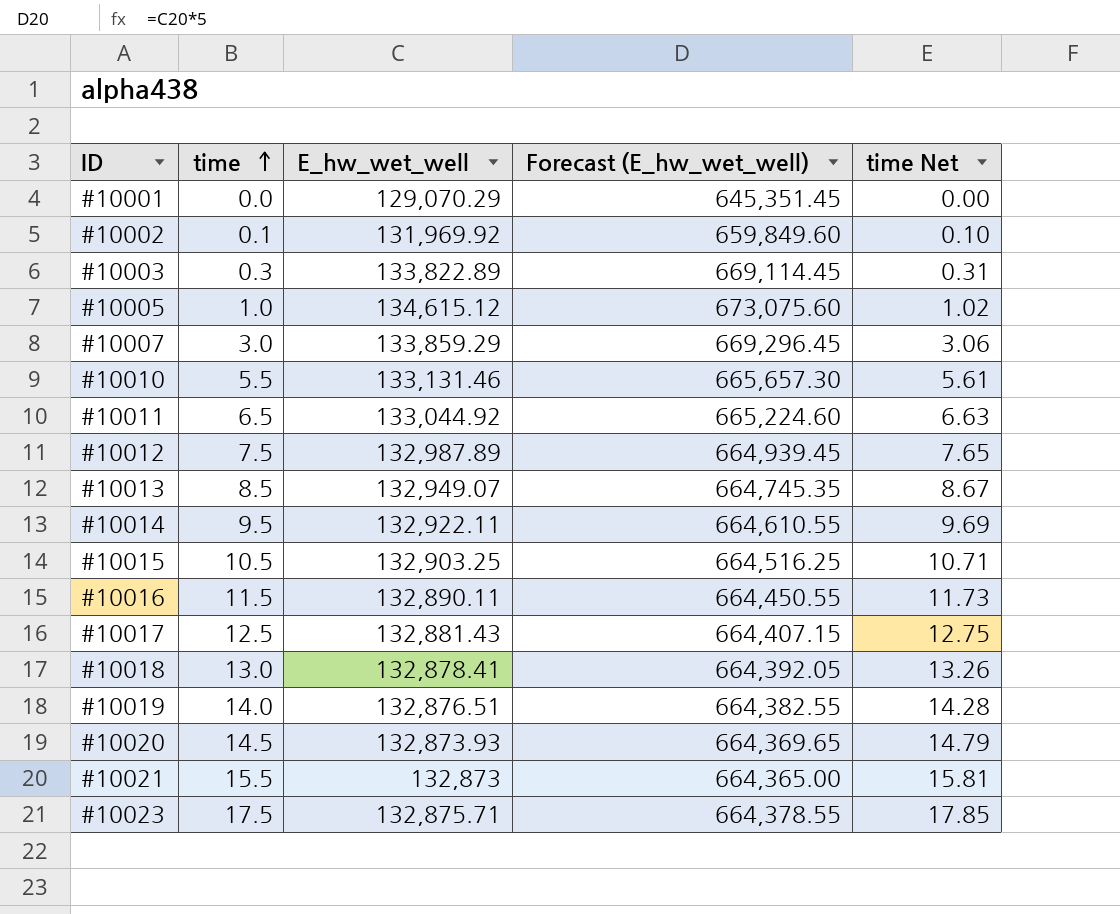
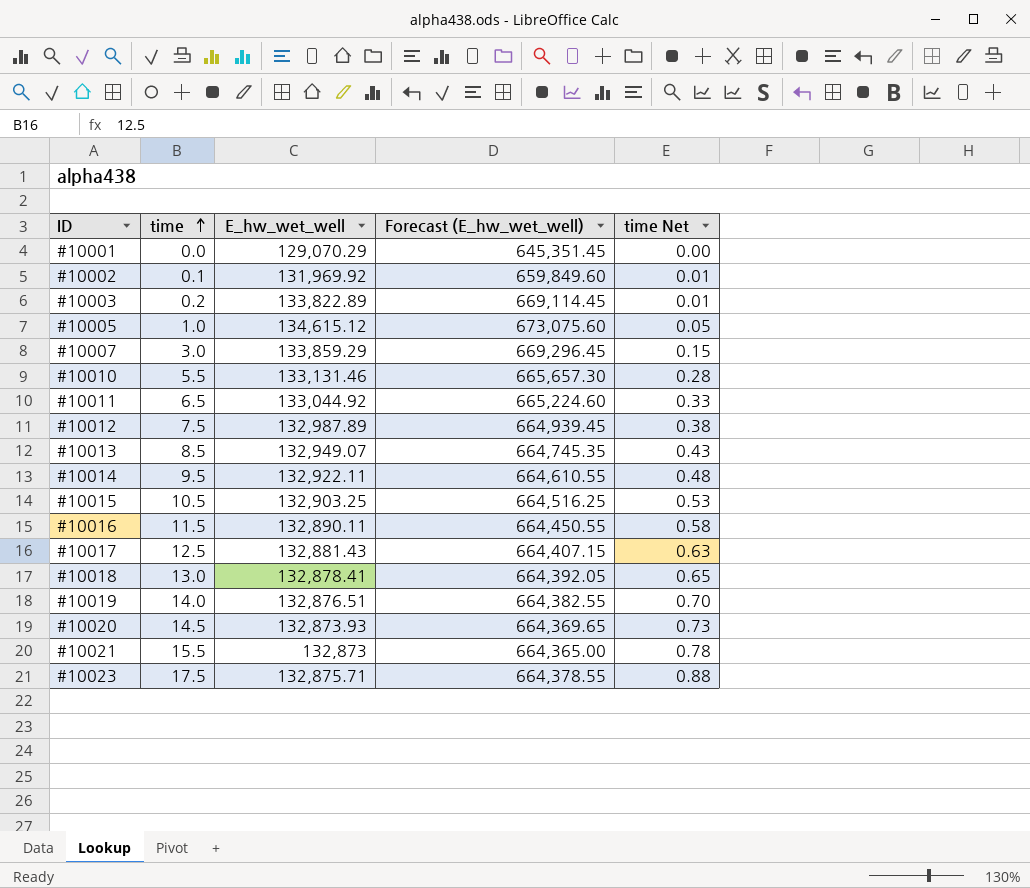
column time Net | formula: [time] * 1.02 -> [time] * 0.05
#10003 | time: 0.3 -> 0.2

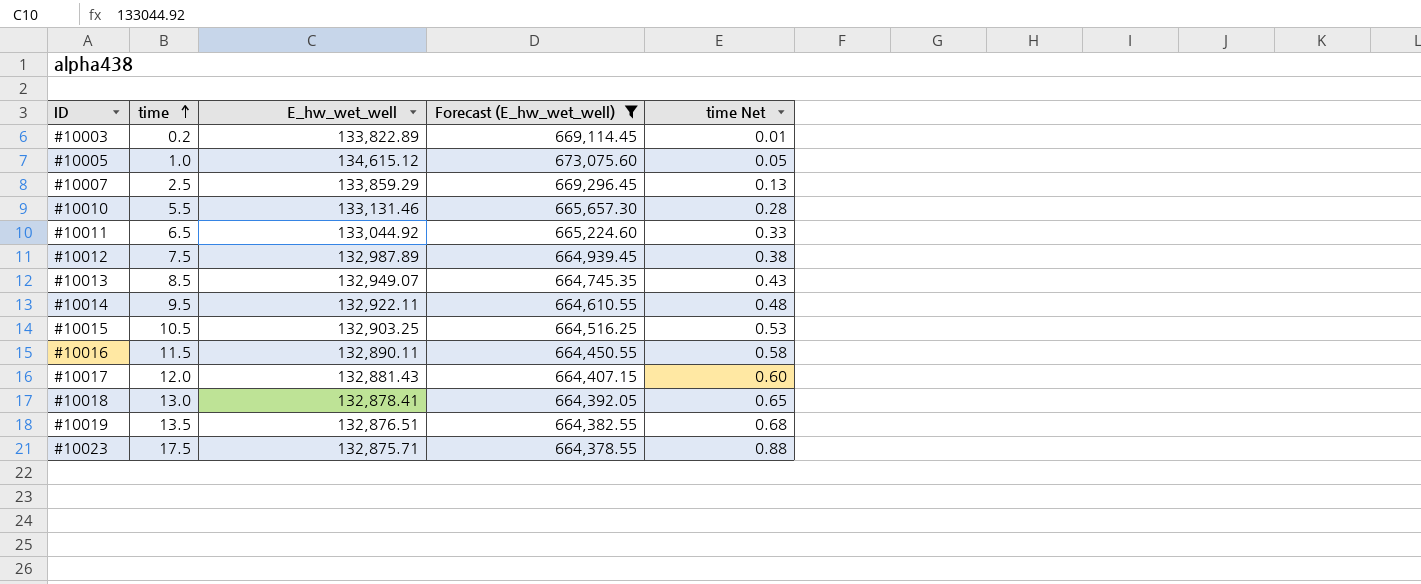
filter: none -> Forecast (E_hw_wet_well) >= 664,378.55
#10007 | time: 3.0 -> 2.5
#10007 | time Net: 0.15 -> 0.13
#10017 | time: 12.5 -> 12.0
#10017 | time Net: 0.63 -> 0.60
#10019 | time: 14.0 -> 13.5
#10019 | time Net: 0.70 -> 0.68

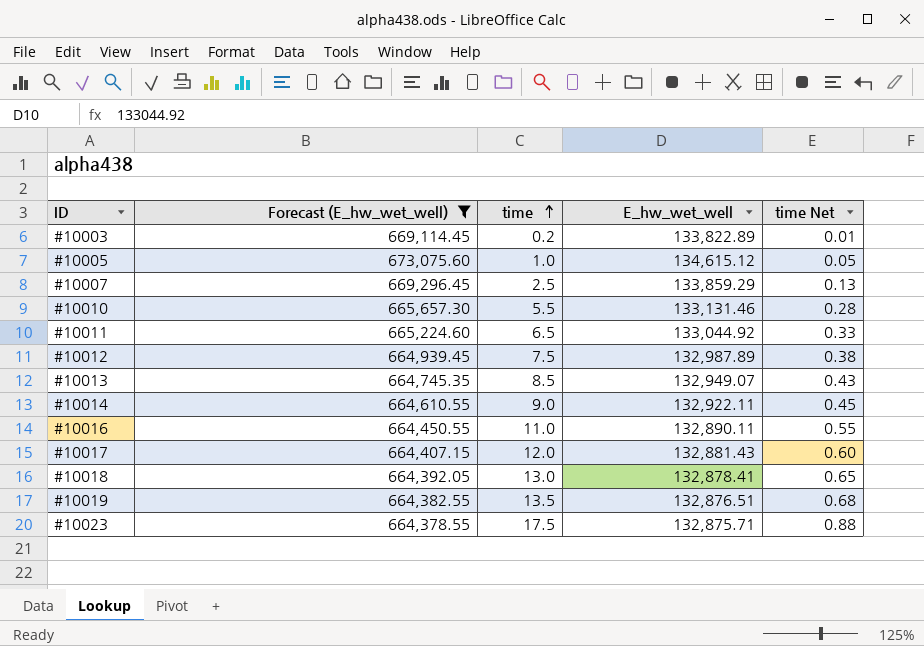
column Forecast (E_hw_wet_well) | position: 4 -> 2
row #10015: 10.5 | 132,903.25 | 664,516.25 | 0.53 -> none
#10014 | time: 9.5 -> 9.0
#10014 | time Net: 0.48 -> 0.45
#10016 | time: 11.5 -> 11.0
#10016 | time Net: 0.58 -> 0.55

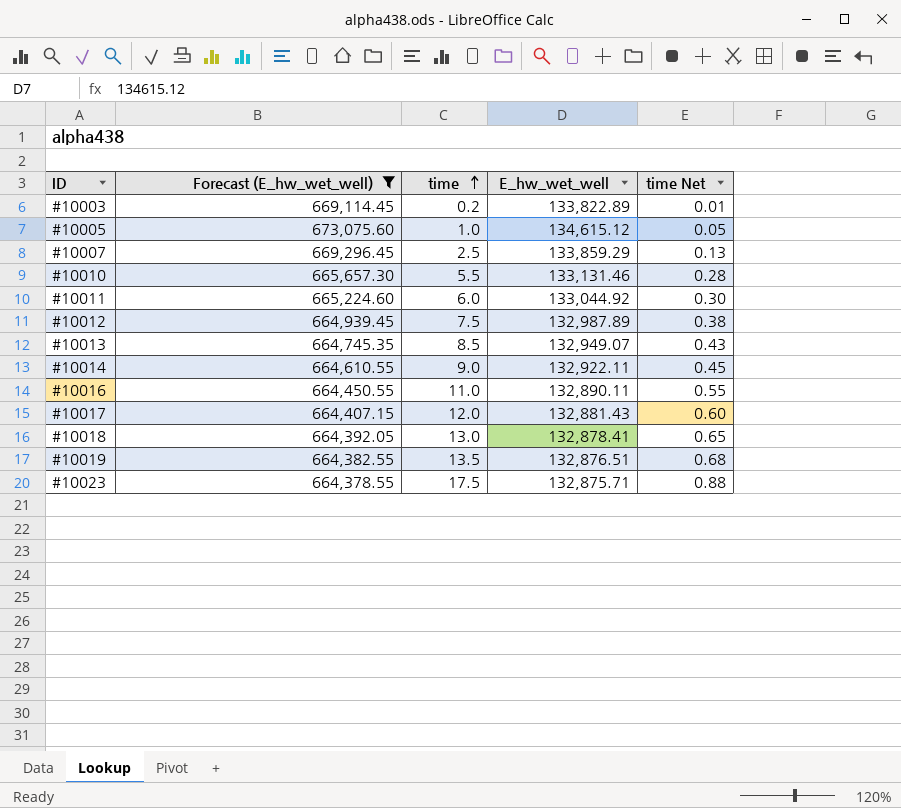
#10011 | time: 6.5 -> 6.0
#10011 | time Net: 0.33 -> 0.30

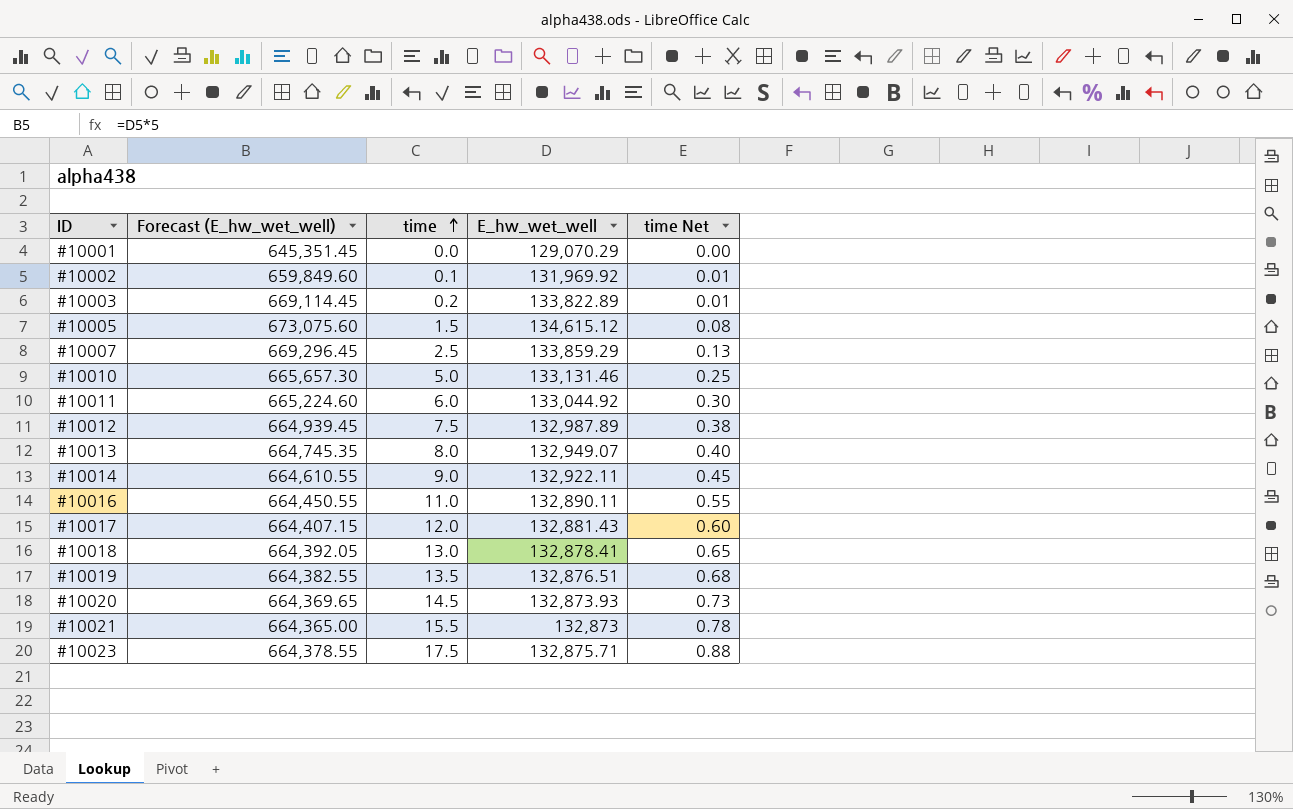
filter: Forecast (E_hw_wet_well) >= 664,378.55 -> none
#10005 | time: 1.0 -> 1.5
#10005 | time Net: 0.05 -> 0.08
#10010 | time: 5.5 -> 5.0
#10010 | time Net: 0.28 -> 0.25
#10013 | time: 8.5 -> 8.0
#10013 | time Net: 0.43 -> 0.40

